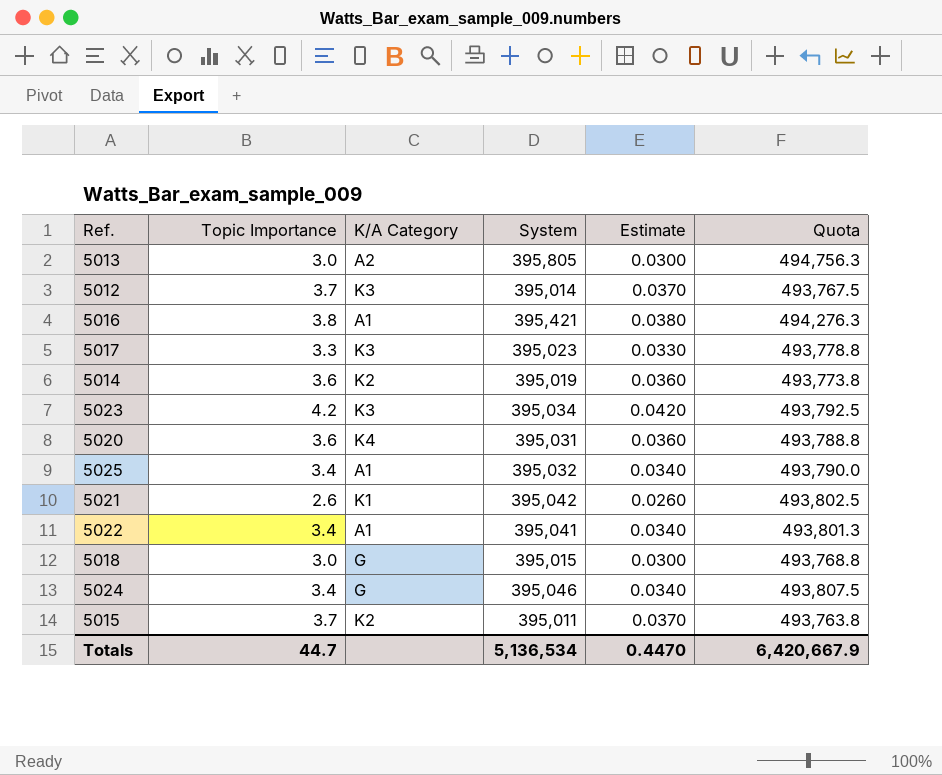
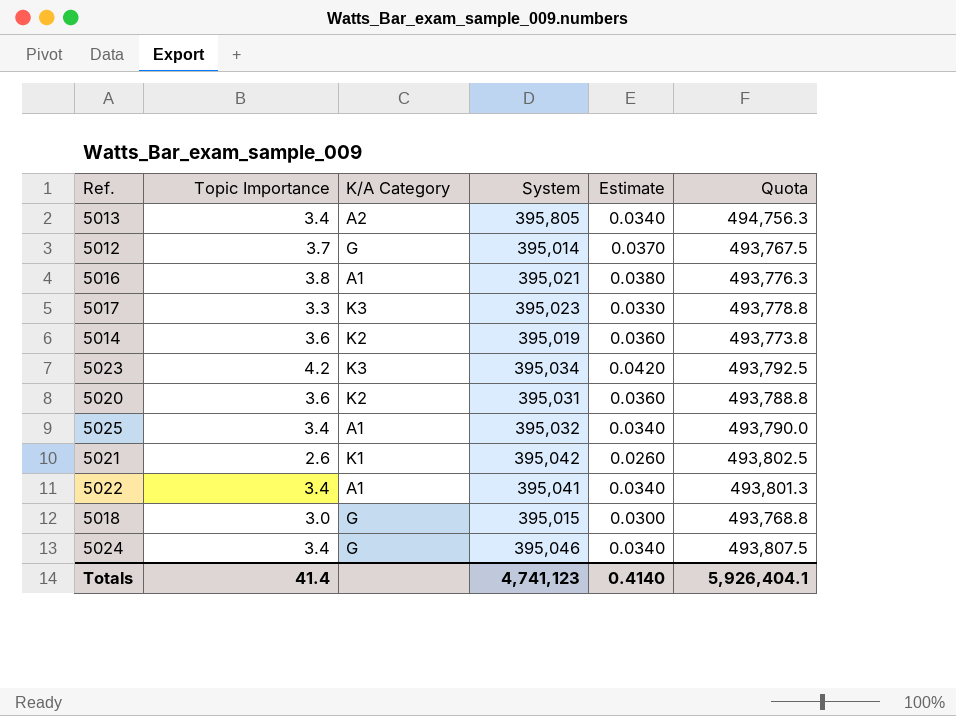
row 5015: 3.7 | K2 | 395,011 | 0.0370 | 493,763.8 -> none
5013 | Topic Importance: 3.0 -> 3.4
5013 | Estimate: 0.0300 -> 0.0340
5012 | K/A Category: K3 -> G
5016 | System: 395,421 -> 395,021
5016 | Quota: 494,276.3 -> 493,776.3
5020 | K/A Category: K4 -> K2
Totals | Topic Importance: 44.7 -> 41.4
Totals | System: 5,136,534 -> 4,741,123
Totals | Estimate: 0.4470 -> 0.4140
Totals | Quota: 6,420,667.9 -> 5,926,404.1

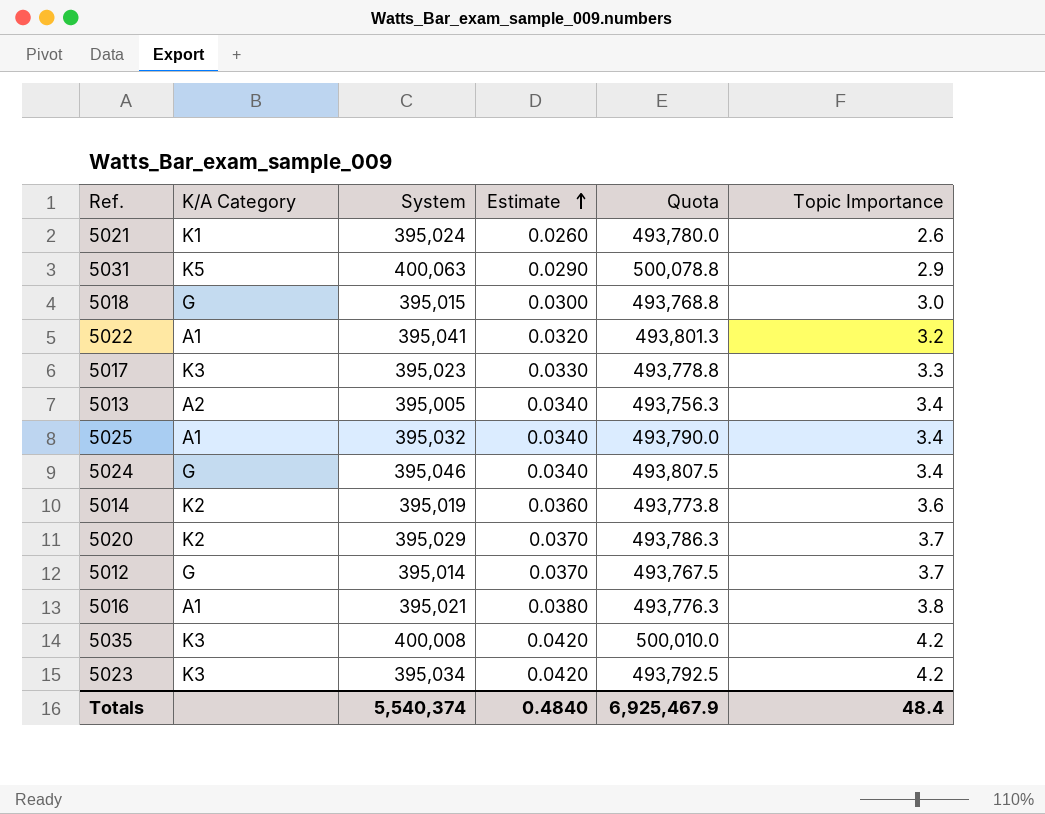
row order: none -> Estimate ascending
column Topic Importance | position: 2 -> 6
5021 | System: 395,042 -> 395,024
5021 | Quota: 493,802.5 -> 493,780.0
row 5031: none -> K5 | 400,063 | 0.0290 | 500,078.8 | 2.9
5022 | Estimate: 0.0340 -> 0.0320
5022 | Topic Importance: 3.4 -> 3.2
5013 | System: 395,805 -> 395,005
5013 | Quota: 494,756.3 -> 493,756.3
5020 | System: 395,031 -> 395,029
5020 | Estimate: 0.0360 -> 0.0370
5020 | Quota: 493,788.8 -> 493,786.3
5020 | Topic Importance: 3.6 -> 3.7
row 5035: none -> K3 | 400,008 | 0.0420 | 500,010.0 | 4.2
Totals | System: 4,741,123 -> 5,540,374
Totals | Estimate: 0.4140 -> 0.4840
Totals | Quota: 5,926,404.1 -> 6,925,467.9
Totals | Topic Importance: 41.4 -> 48.4

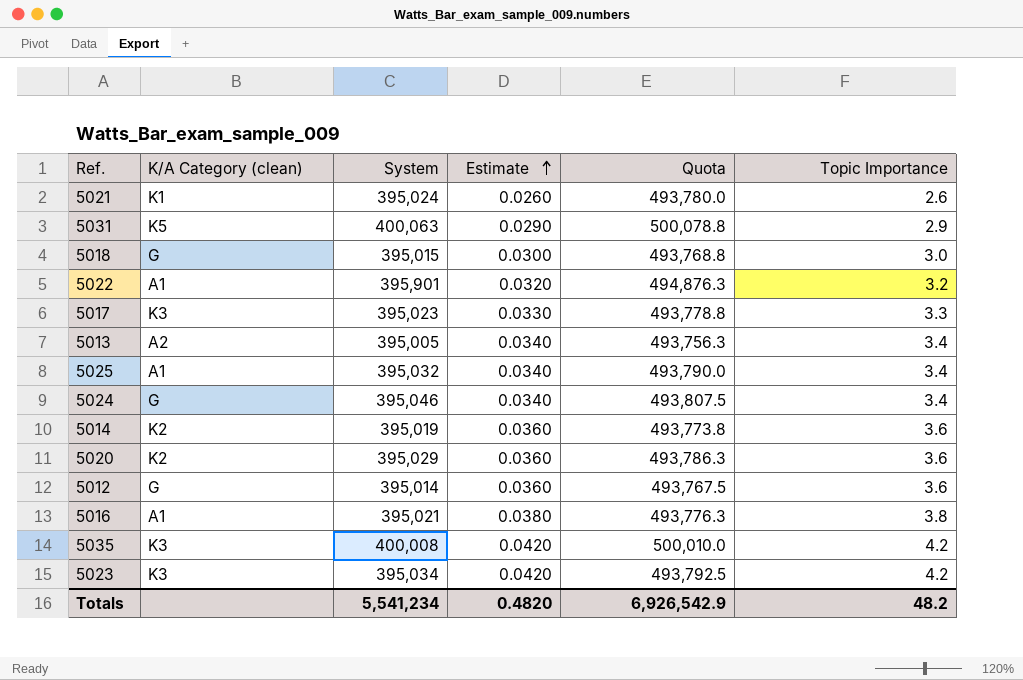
column name: K/A Category -> K/A Category (clean)
5022 | System: 395,041 -> 395,901
5022 | Quota: 493,801.3 -> 494,876.3
5020 | Estimate: 0.0370 -> 0.0360
5020 | Topic Importance: 3.7 -> 3.6
5012 | Estimate: 0.0370 -> 0.0360
5012 | Topic Importance: 3.7 -> 3.6
Totals | System: 5,540,374 -> 5,541,234
Totals | Estimate: 0.4840 -> 0.4820
Totals | Quota: 6,925,467.9 -> 6,926,542.9
Totals | Topic Importance: 48.4 -> 48.2

